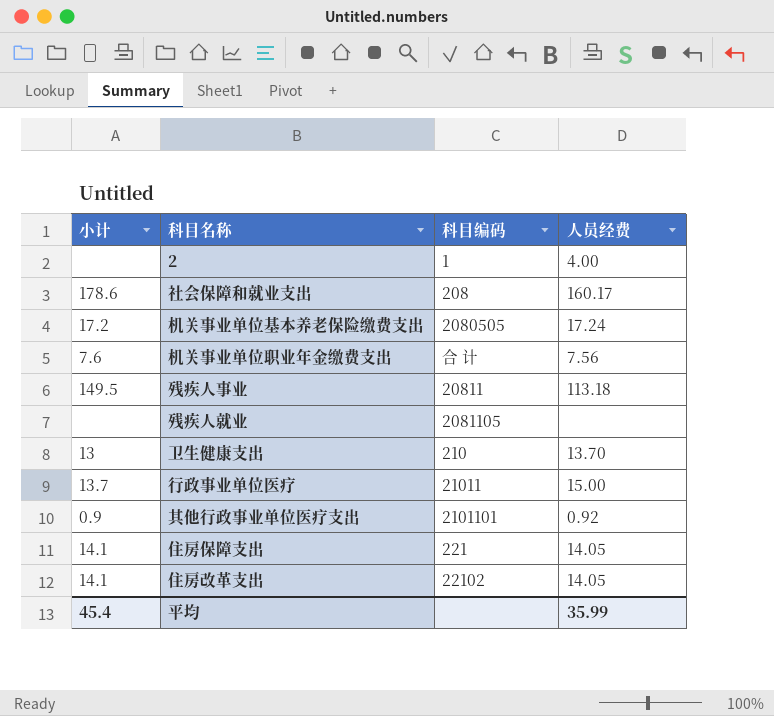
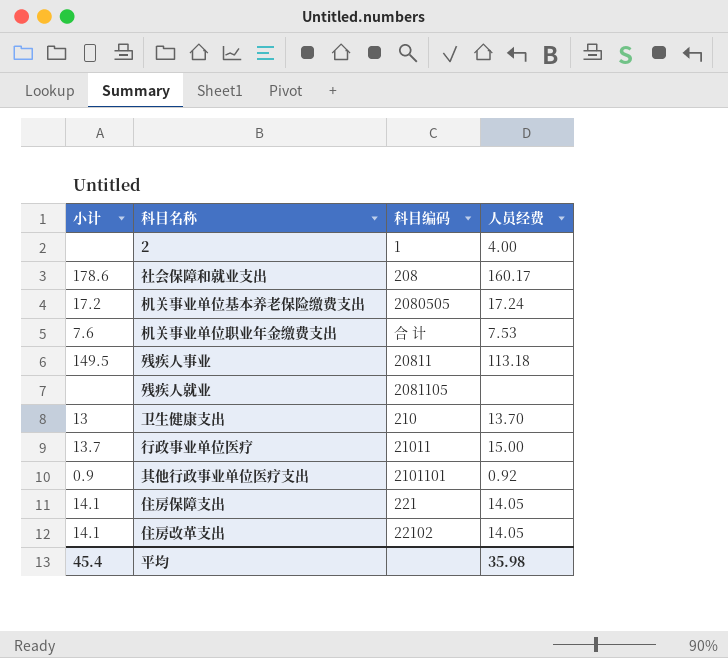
机关事业单位职业年金缴费支出 | 人员经费: 7.56 -> 7.53
平均 | 人员经费: 35.99 -> 35.98

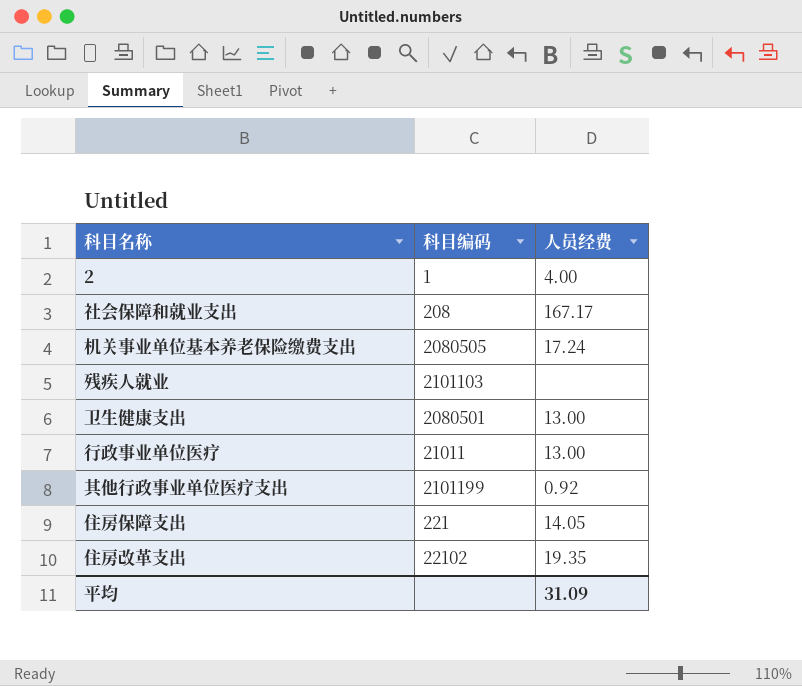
column 小计 | position: 1 -> none
row 机关事业单位职业年金缴费支出: 7.6 | 合 计 | 7.53 -> none
row 残疾人事业: 149.5 | 20811 | 113.18 -> none
社会保障和就业支出 | 人员经费: 160.17 -> 167.17
残疾人就业 | 科目编码: 2081105 -> 2101103
卫生健康支出 | 科目编码: 210 -> 2080501
卫生健康支出 | 人员经费: 13.70 -> 13.00
行政事业单位医疗 | 人员经费: 15.00 -> 13.00
其他行政事业单位医疗支出 | 科目编码: 2101101 -> 2101199
住房改革支出 | 人员经费: 14.05 -> 19.35
平均 | 人员经费: 35.98 -> 31.09

